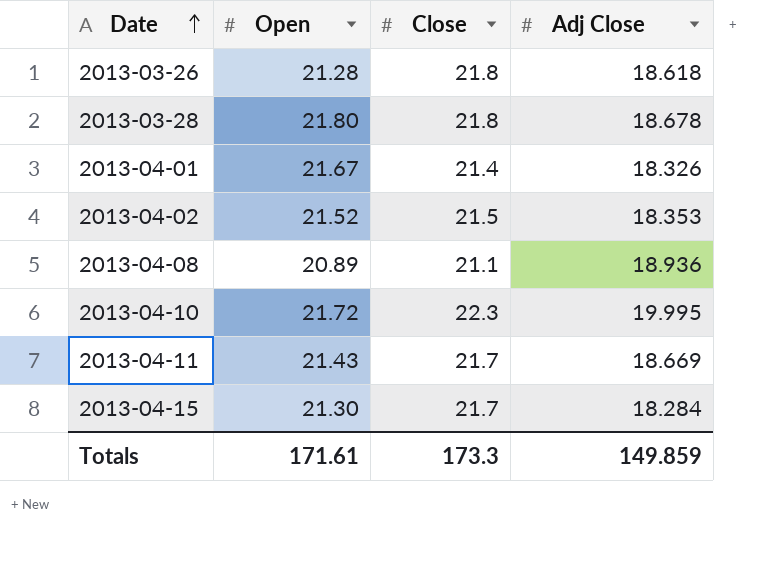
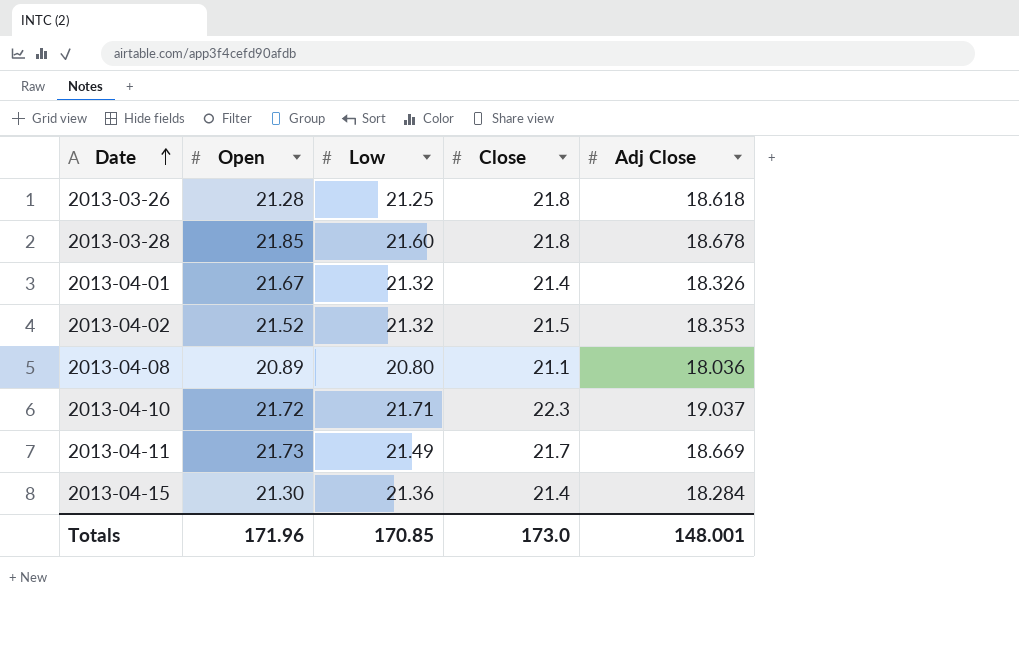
column Low | position: none -> 3
2013-03-28 | Open: 21.80 -> 21.85
2013-04-08 | Adj Close: 18.936 -> 18.036
2013-04-10 | Adj Close: 19.995 -> 19.037
2013-04-11 | Open: 21.43 -> 21.73
2013-04-15 | Close: 21.7 -> 21.4
Totals | Open: 171.61 -> 171.96
Totals | Close: 173.3 -> 173.0
Totals | Adj Close: 149.859 -> 148.001

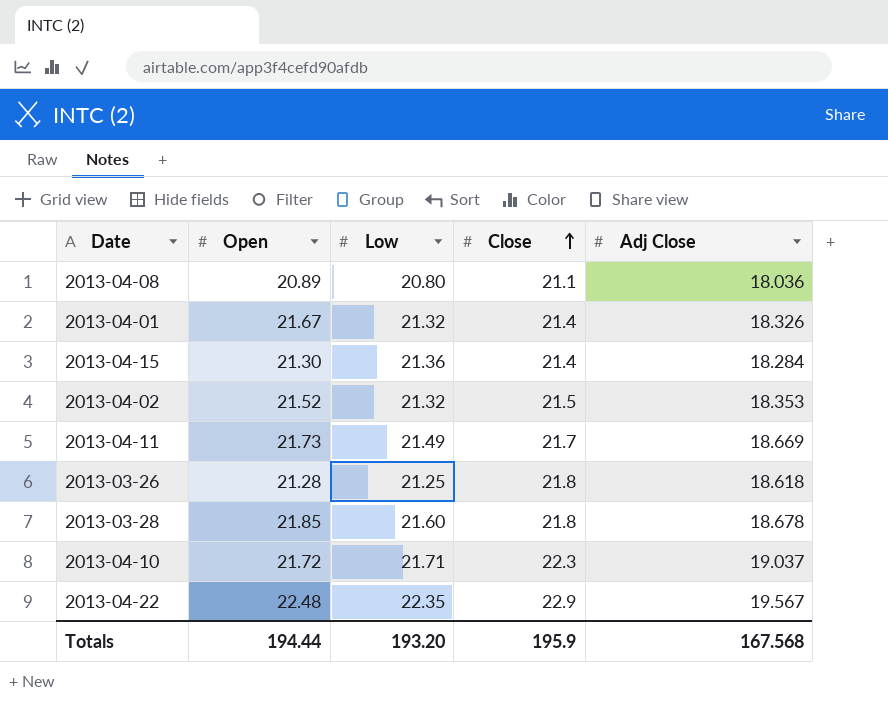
row order: Date ascending -> Close ascending
row 2013-04-22: none -> 22.48 | 22.35 | 22.9 | 19.567
Totals | Open: 171.96 -> 194.44
Totals | Low: 170.85 -> 193.20
Totals | Close: 173.0 -> 195.9
Totals | Adj Close: 148.001 -> 167.568

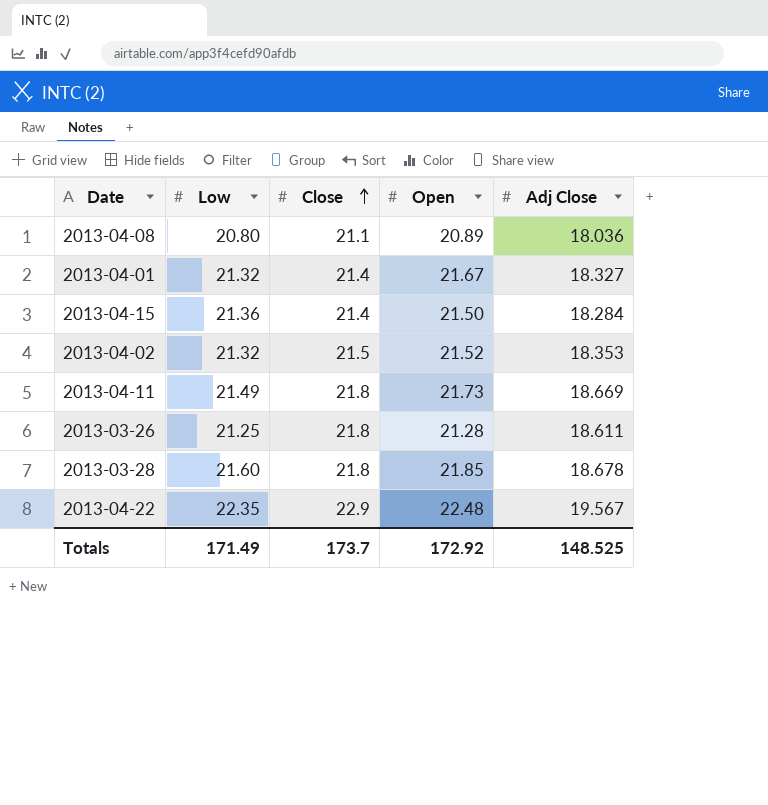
column Open | position: 2 -> 4
row 2013-04-10: 21.72 | 21.71 | 22.3 | 19.037 -> none
2013-04-01 | Adj Close: 18.326 -> 18.327
2013-04-15 | Open: 21.30 -> 21.50
2013-04-11 | Close: 21.7 -> 21.8
2013-03-26 | Adj Close: 18.618 -> 18.611
Totals | Low: 193.20 -> 171.49
Totals | Close: 195.9 -> 173.7
Totals | Open: 194.44 -> 172.92
Totals | Adj Close: 167.568 -> 148.525

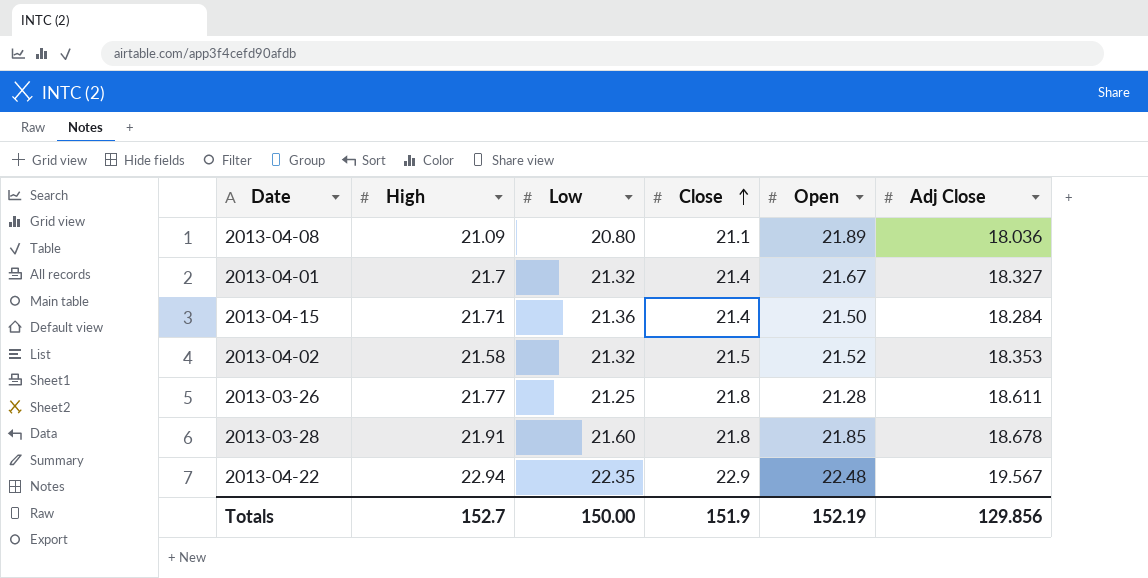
column High | position: none -> 2
row 2013-04-11: 21.49 | 21.8 | 21.73 | 18.669 -> none
2013-04-08 | Open: 20.89 -> 21.89
Totals | Low: 171.49 -> 150.00
Totals | Close: 173.7 -> 151.9
Totals | Open: 172.92 -> 152.19
Totals | Adj Close: 148.525 -> 129.856

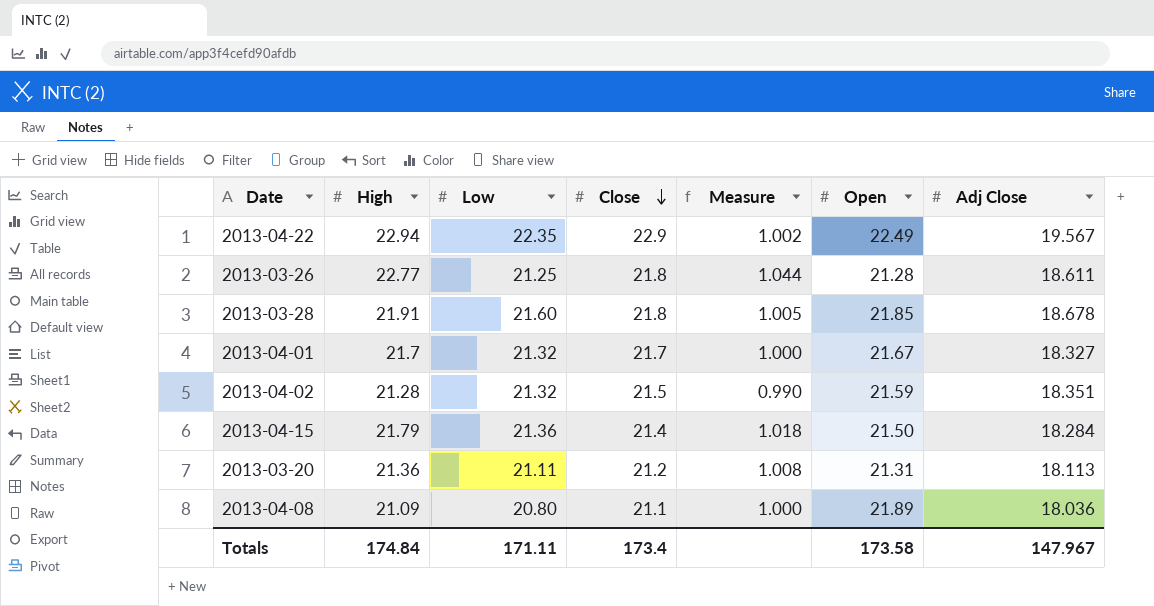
row order: Close ascending -> Close descending
column Measure | formula: none -> [High] / [Close]
2013-04-22 | Open: 22.48 -> 22.49
2013-03-26 | High: 21.77 -> 22.77
2013-04-01 | Close: 21.4 -> 21.7
2013-04-02 | High: 21.58 -> 21.28
2013-04-02 | Open: 21.52 -> 21.59
2013-04-02 | Adj Close: 18.353 -> 18.351
2013-04-15 | High: 21.71 -> 21.79
row 2013-03-20: none -> 21.36 | 21.11 | 21.2 | 1.008 | 21.31 | 18.113
Totals | High: 152.7 -> 174.84
Totals | Low: 150.00 -> 171.11
Totals | Close: 151.9 -> 173.4
Totals | Open: 152.19 -> 173.58
Totals | Adj Close: 129.856 -> 147.967

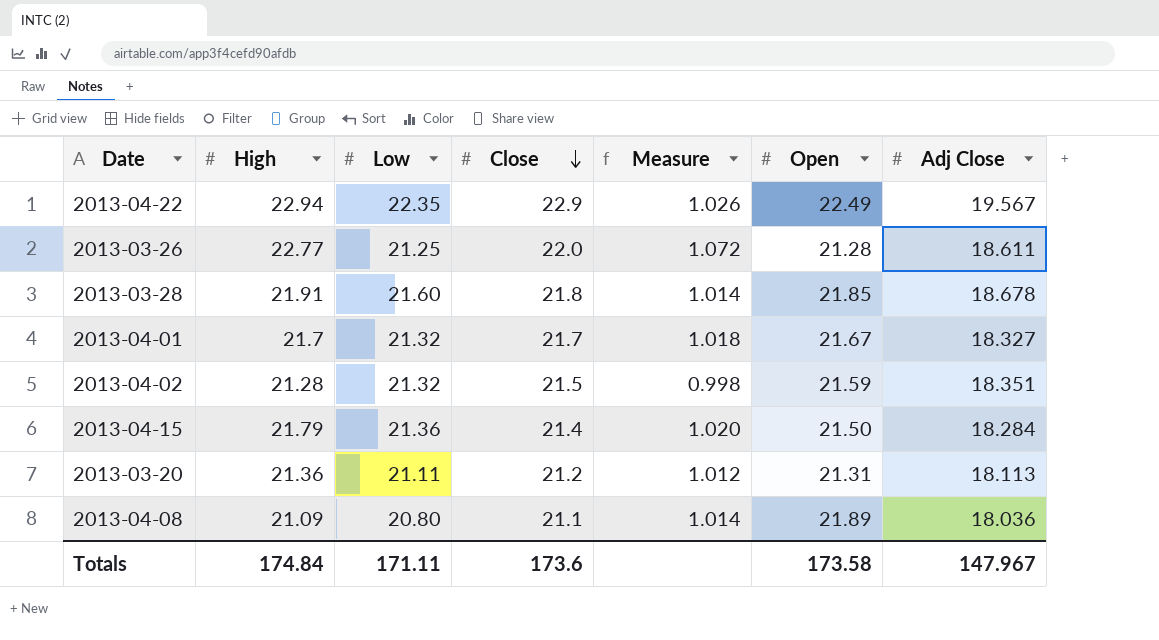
column Measure | formula: [High] / [Close] -> [High] / [Low]
2013-03-26 | Close: 21.8 -> 22.0
Totals | Close: 173.4 -> 173.6

